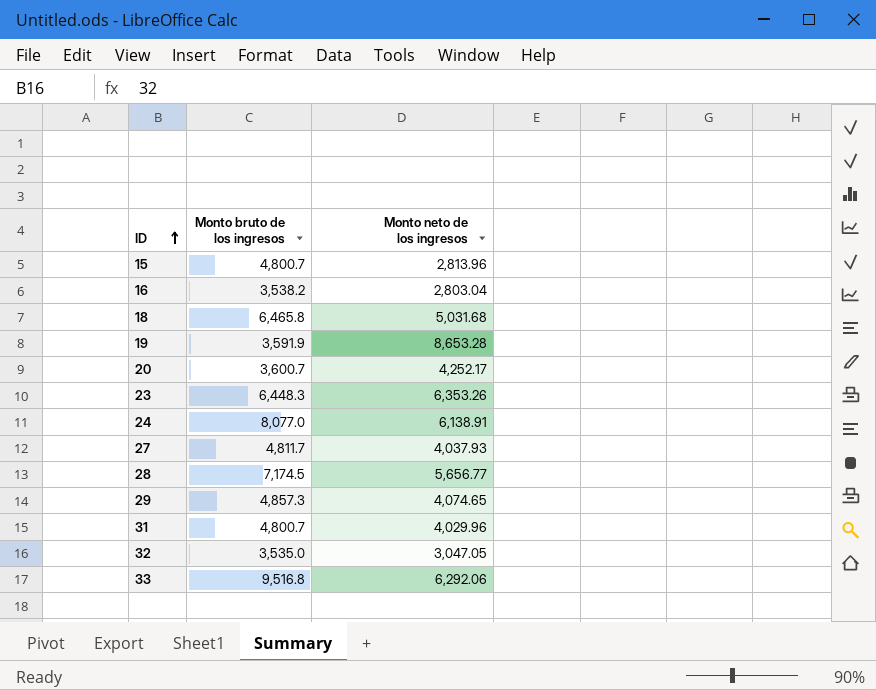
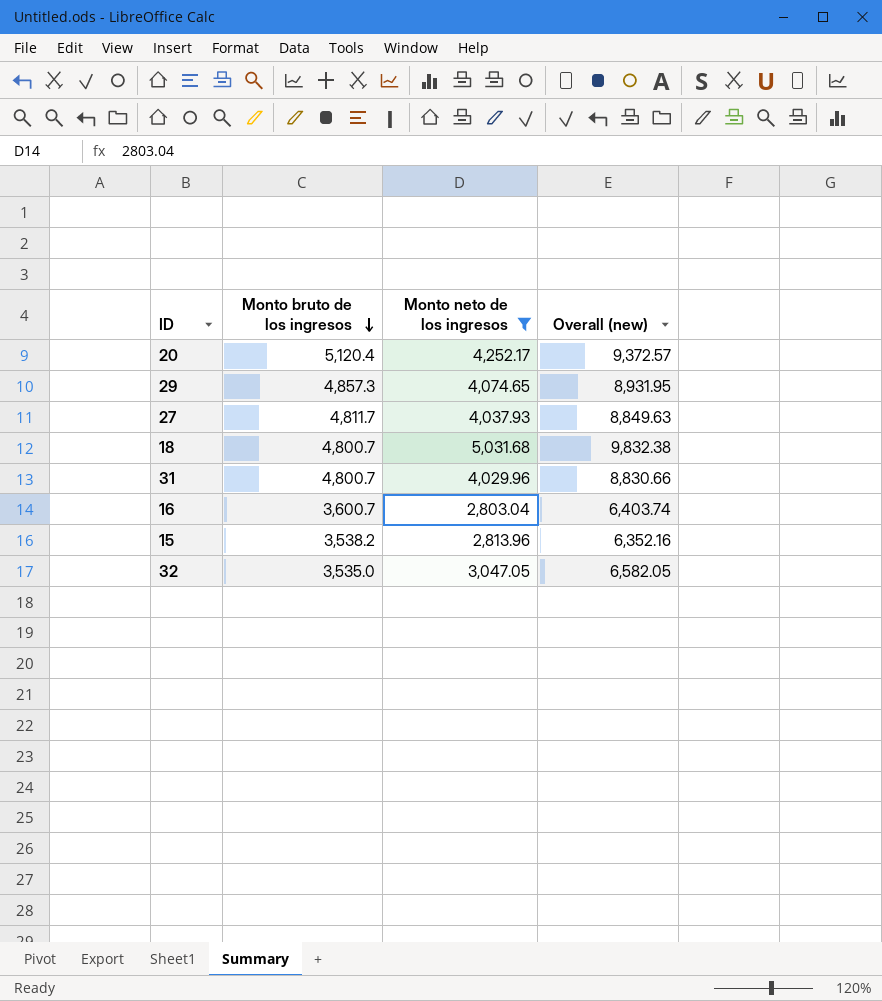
filter: none -> Monto neto de los ingresos <= 5,031.68
row order: ID ascending -> Monto bruto de los ingresos descending
column Overall (new) | formula: none -> [Monto bruto de los ingresos] + [Monto neto de los ingresos]
20 | Monto bruto de los ingresos: 3,600.7 -> 5,120.4
18 | Monto bruto de los ingresos: 6,465.8 -> 4,800.7
16 | Monto bruto de los ingresos: 3,538.2 -> 3,600.7
15 | Monto bruto de los ingresos: 4,800.7 -> 3,538.2

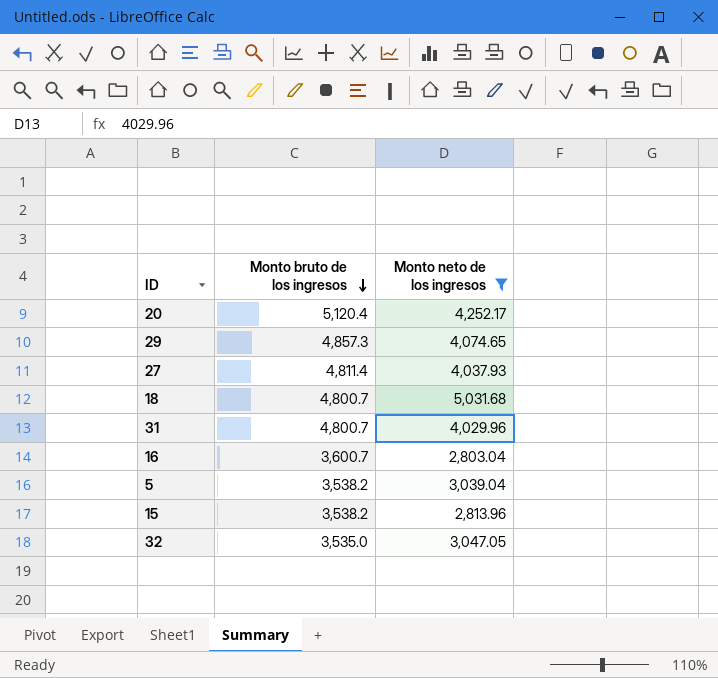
column Overall (new) | formula: [Monto bruto de los ingresos] + [Monto neto de los ingresos] -> none
27 | Monto bruto de los ingresos: 4,811.7 -> 4,811.4
row 5: none -> 3,538.2 | 3,039.04

